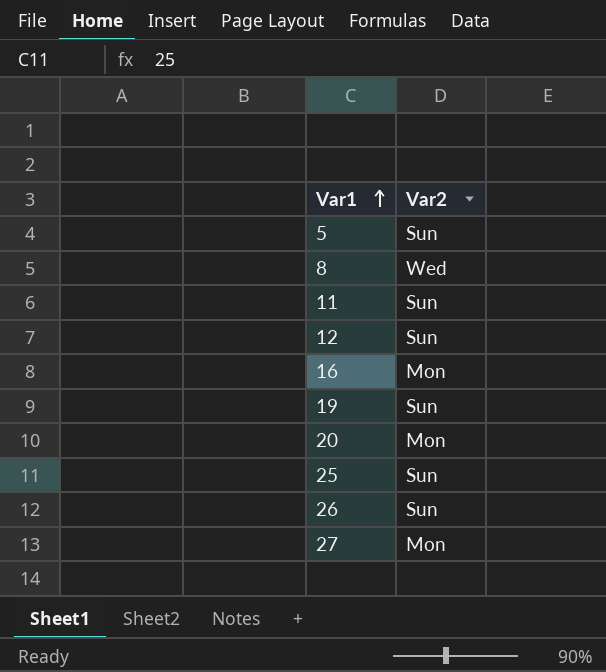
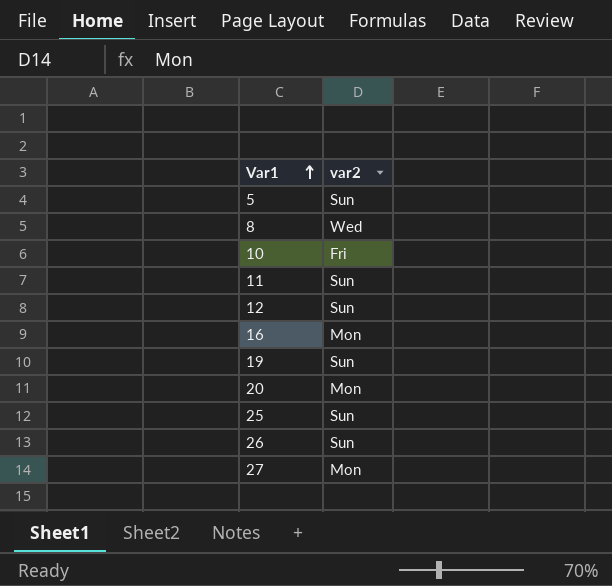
column name: Var2 -> var2
row 10: none -> Fri

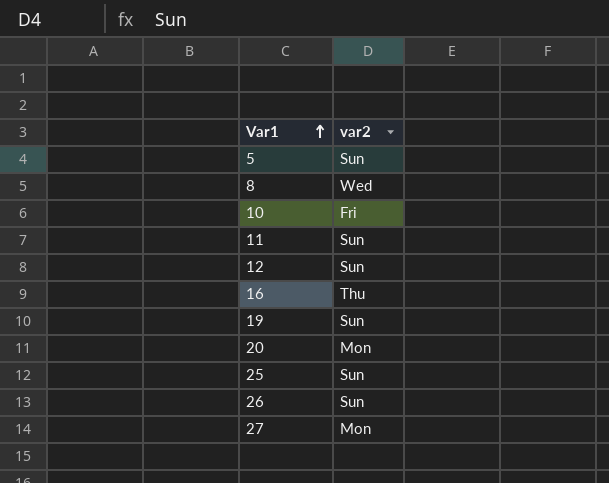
16 | var2: Mon -> Thu

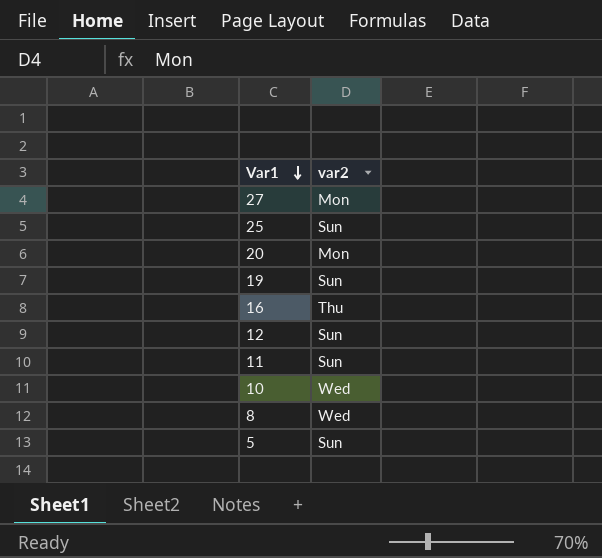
row order: Var1 ascending -> Var1 descending
row 26: Sun -> none
10 | var2: Fri -> Wed

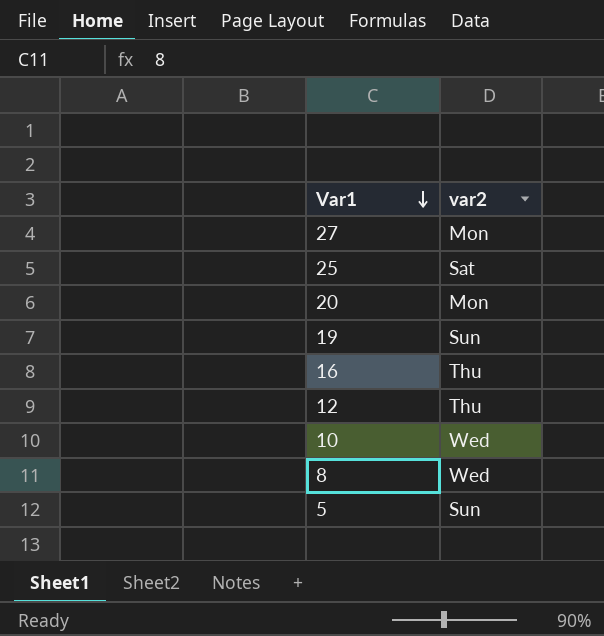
row 11: Sun -> none
25 | var2: Sun -> Sat
12 | var2: Sun -> Thu

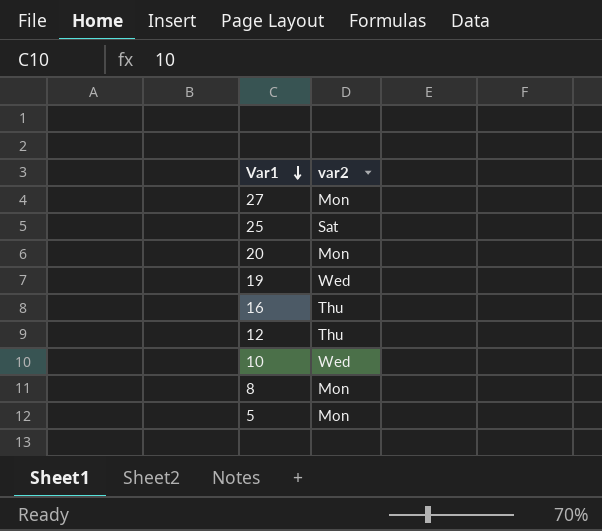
19 | var2: Sun -> Wed
8 | var2: Wed -> Mon
5 | var2: Sun -> Mon

